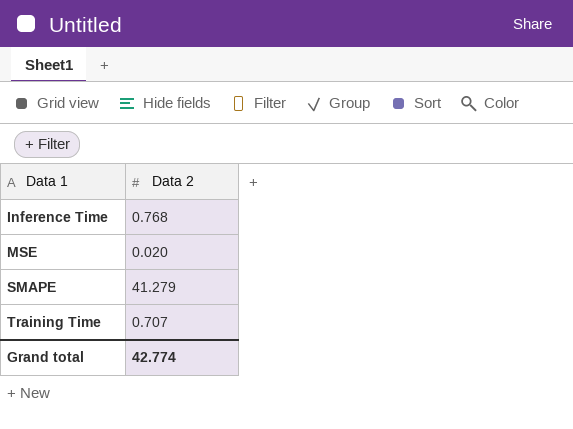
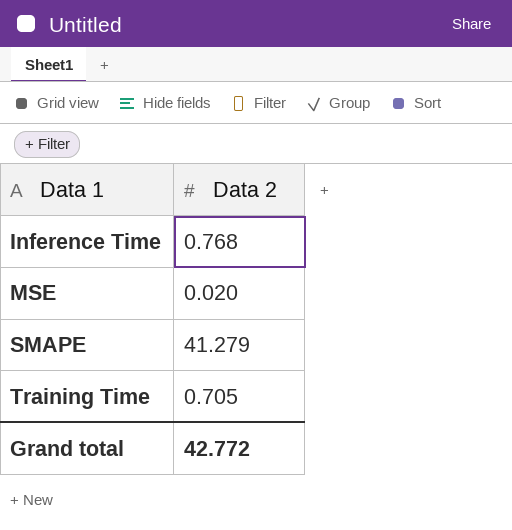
Training Time | Data 2: 0.707 -> 0.705
Grand total | Data 2: 42.774 -> 42.772

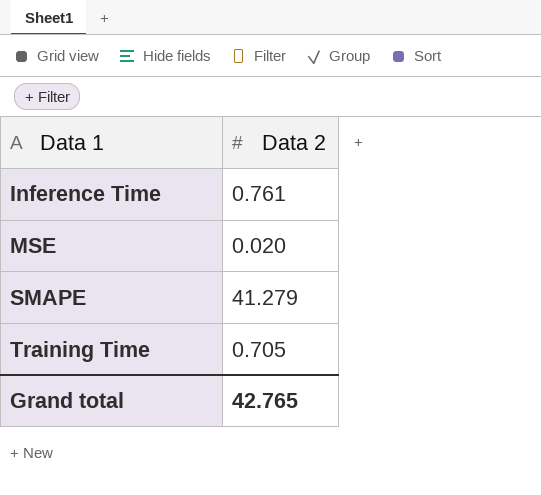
Inference Time | Data 2: 0.768 -> 0.761
Grand total | Data 2: 42.772 -> 42.765

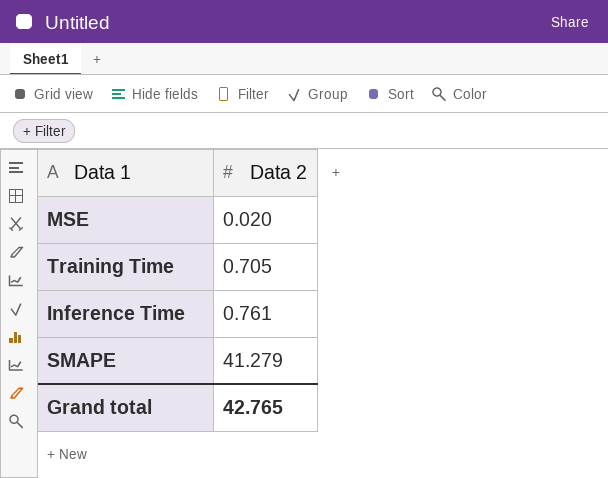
row order: Data 1 ascending -> Data 2 ascending

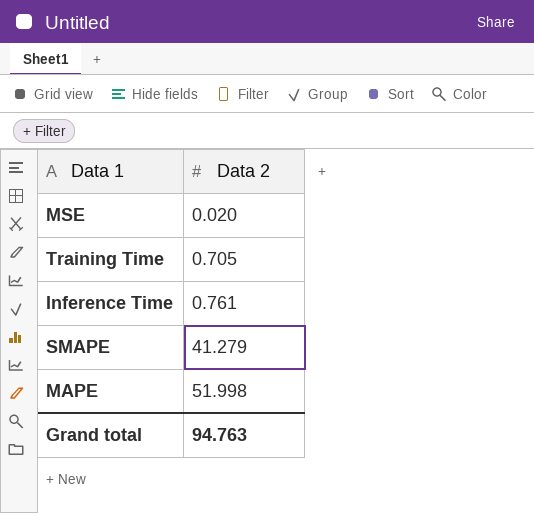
row MAPE: none -> 51.998
Grand total | Data 2: 42.765 -> 94.763

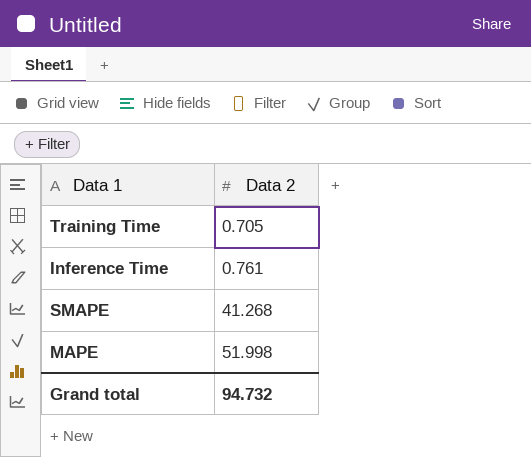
row MSE: 0.020 -> none
SMAPE | Data 2: 41.279 -> 41.268
Grand total | Data 2: 94.763 -> 94.732

